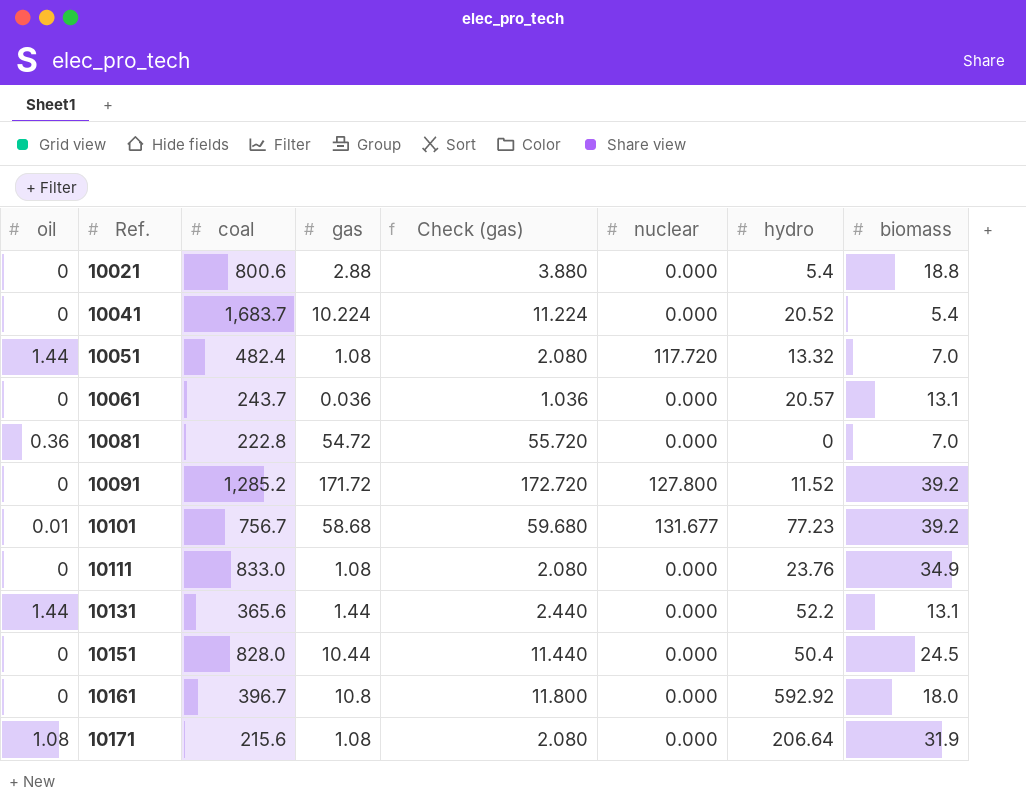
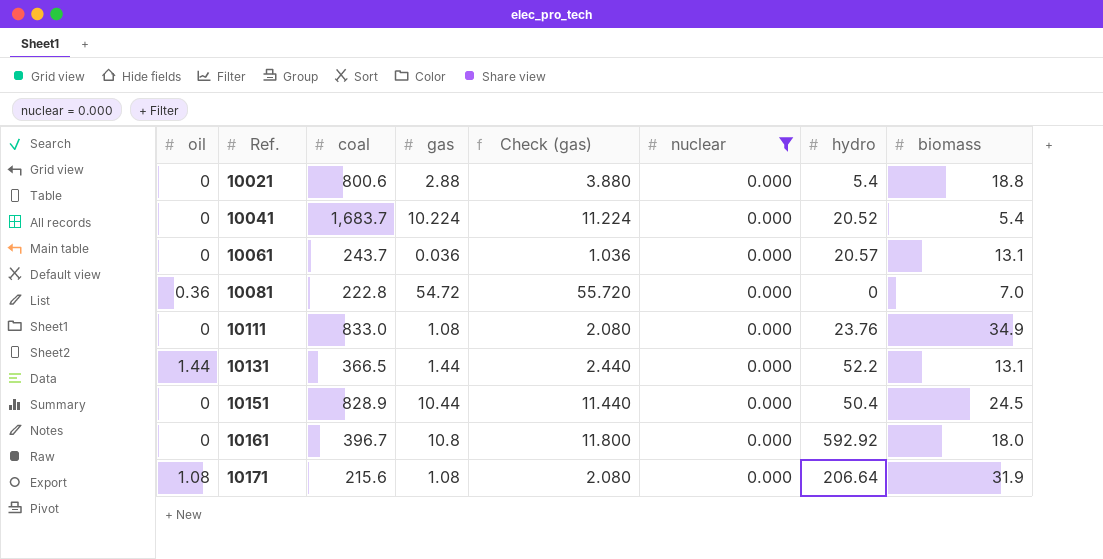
filter: none -> nuclear = 0.000
10131 | coal: 365.6 -> 366.5
10151 | coal: 828.0 -> 828.9

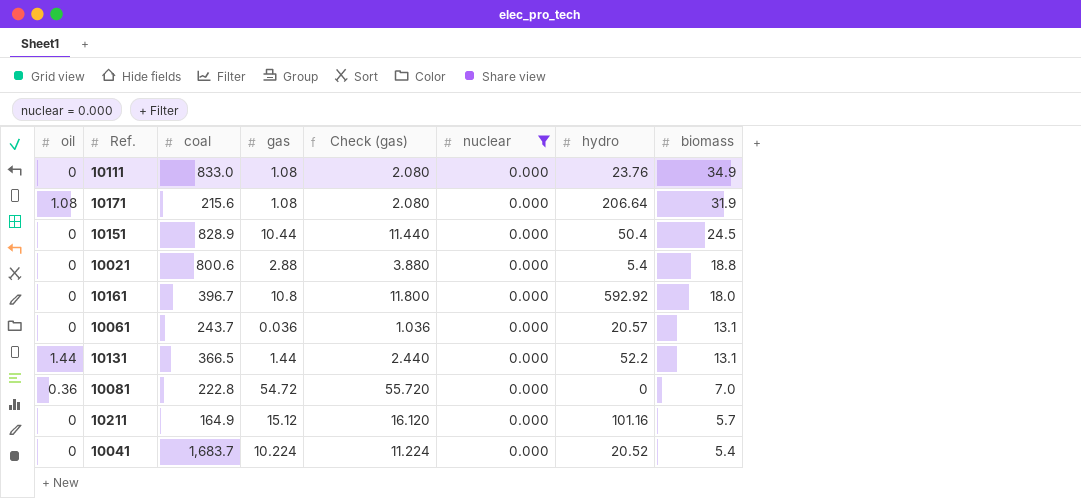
row order: Ref. ascending -> biomass descending
row 10211: none -> 0 | 164.9 | 15.12 | 16.120 | 0.000 | 101.16 | 5.7

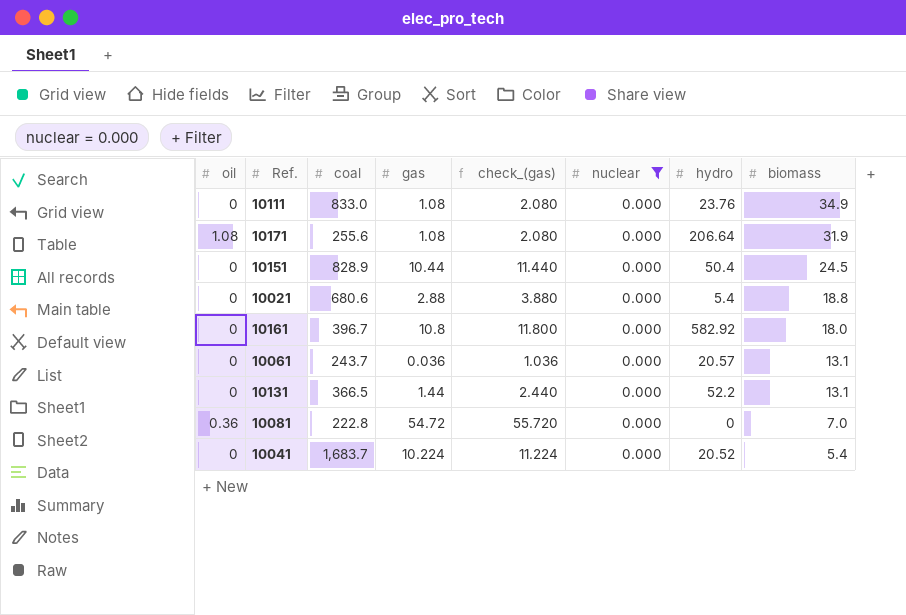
column name: Check (gas) -> check_(gas)
row 10211: 0 | 164.9 | 15.12 | 16.120 | 0.000 | 101.16 | 5.7 -> none
10171 | coal: 215.6 -> 255.6
10021 | coal: 800.6 -> 680.6
10161 | hydro: 592.92 -> 582.92
10131 | oil: 1.44 -> 0

